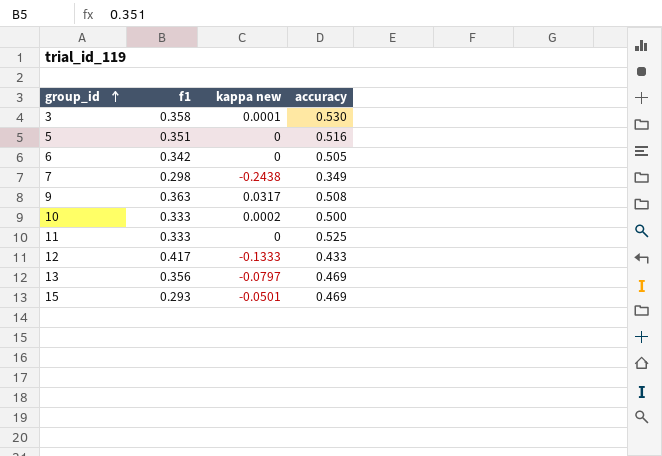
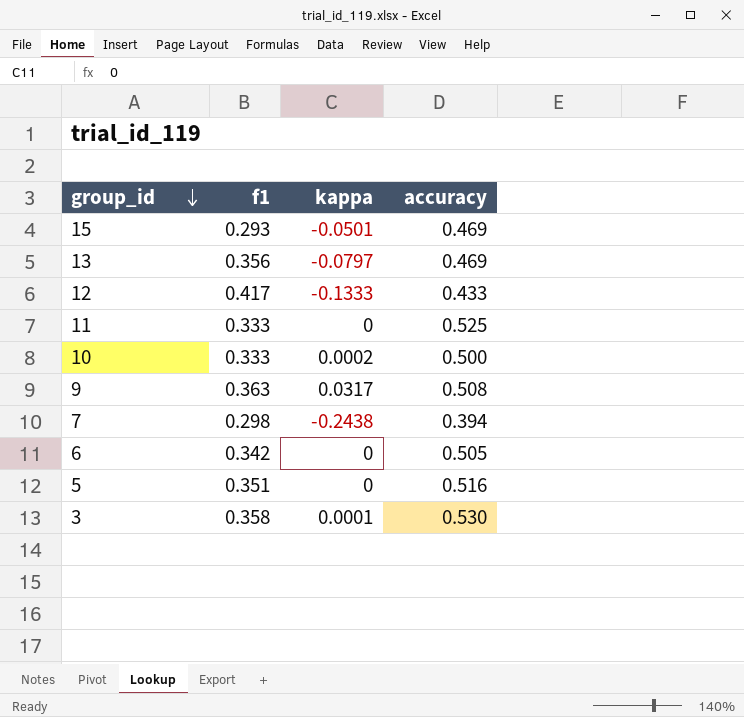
row order: group_id ascending -> group_id descending
column name: kappa new -> kappa
7 | accuracy: 0.349 -> 0.394

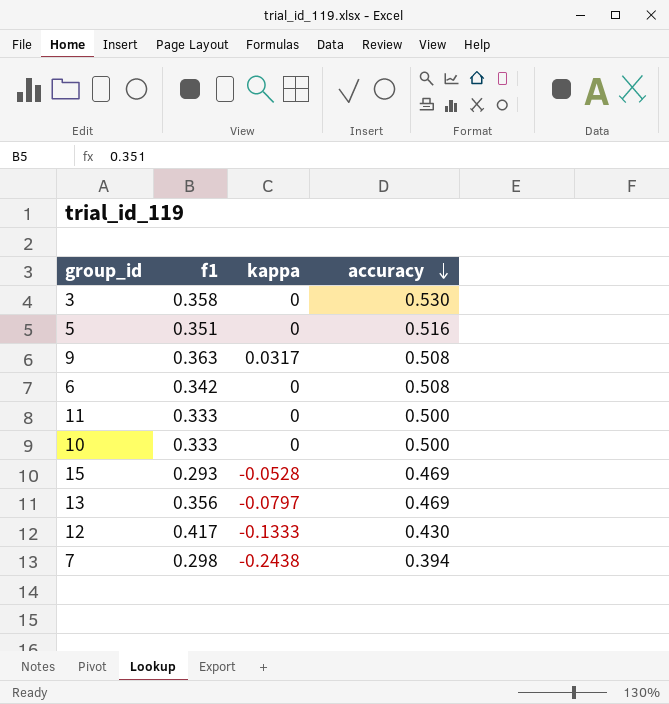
row order: group_id descending -> accuracy descending
3 | kappa: 0.0001 -> 0
6 | accuracy: 0.505 -> 0.508
11 | accuracy: 0.525 -> 0.500
10 | kappa: 0.0002 -> 0
15 | kappa: -0.0501 -> -0.0528
12 | accuracy: 0.433 -> 0.430

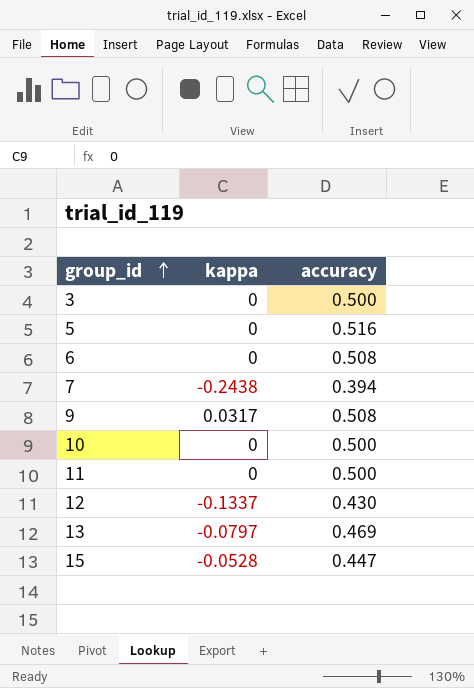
row order: accuracy descending -> group_id ascending
column f1 | position: 2 -> none
3 | accuracy: 0.530 -> 0.500
12 | kappa: -0.1333 -> -0.1337
15 | accuracy: 0.469 -> 0.447

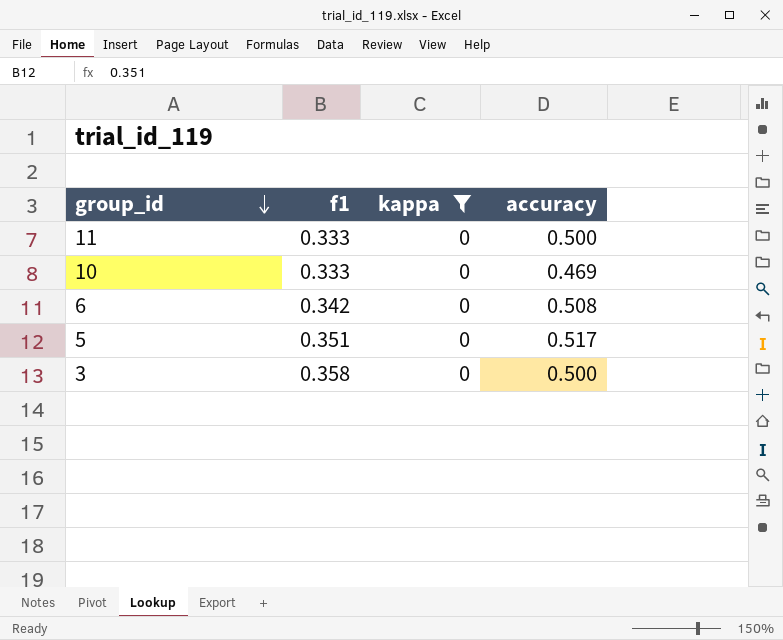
filter: none -> kappa = 0
row order: group_id ascending -> group_id descending
column f1 | position: none -> 2
10 | accuracy: 0.500 -> 0.469
5 | accuracy: 0.516 -> 0.517

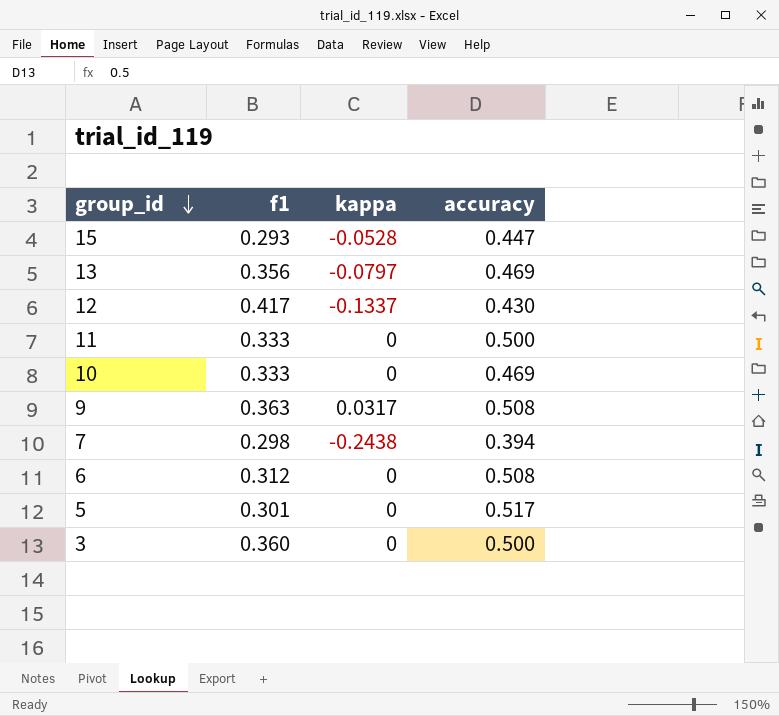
filter: kappa = 0 -> none
6 | f1: 0.342 -> 0.312
5 | f1: 0.351 -> 0.301
3 | f1: 0.358 -> 0.360

